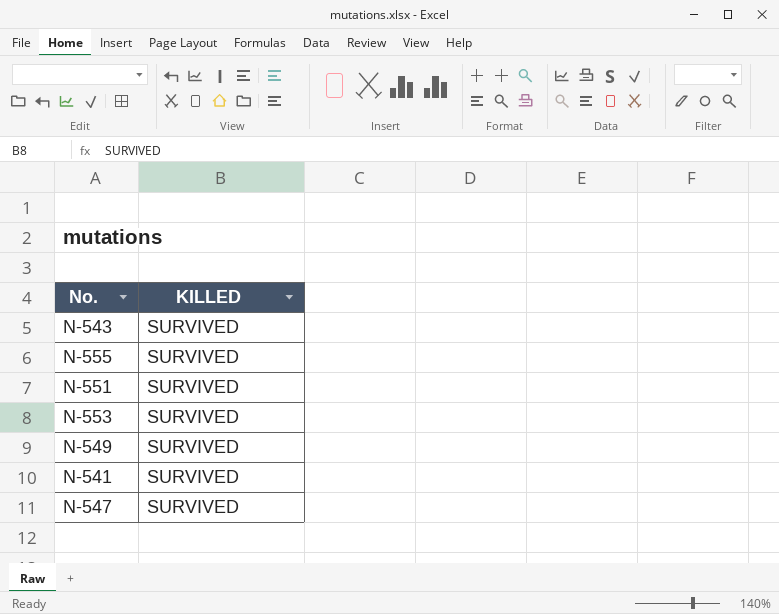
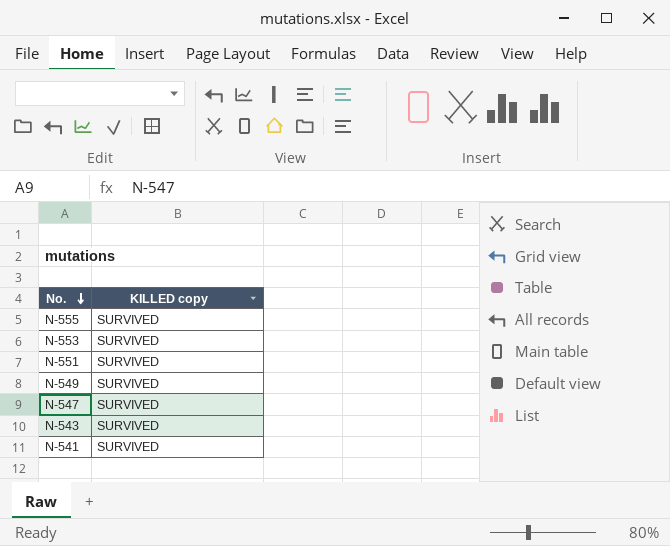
row order: none -> No. descending
column name: KILLED -> KILLED copy

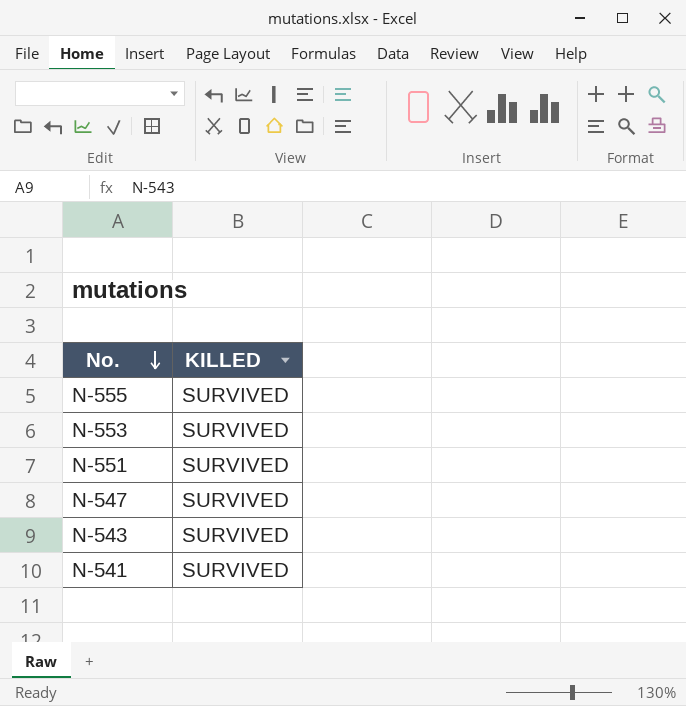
column name: KILLED copy -> KILLED
row N-549: SURVIVED -> none

